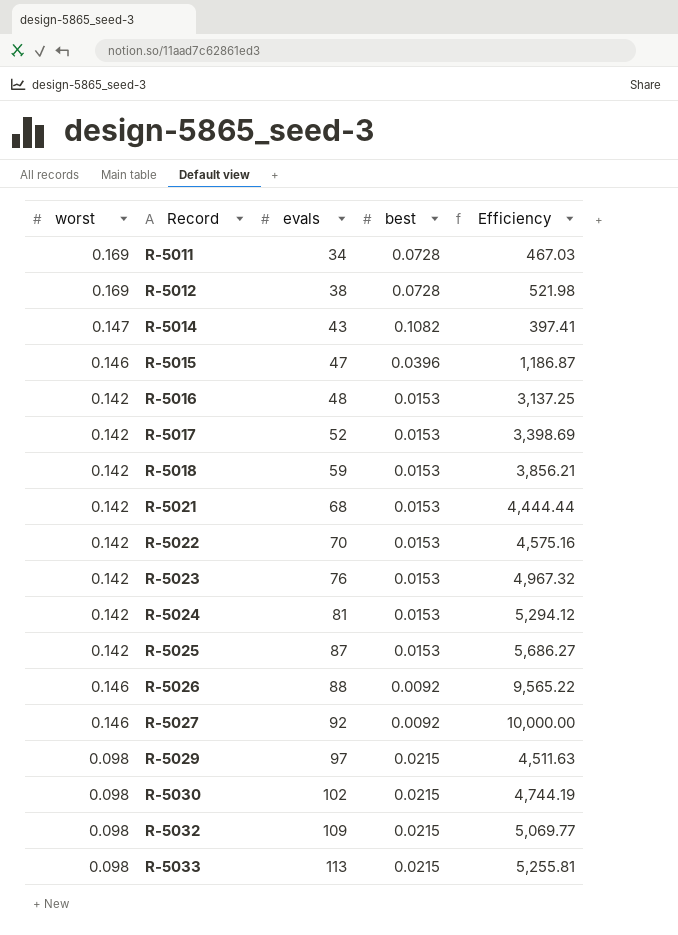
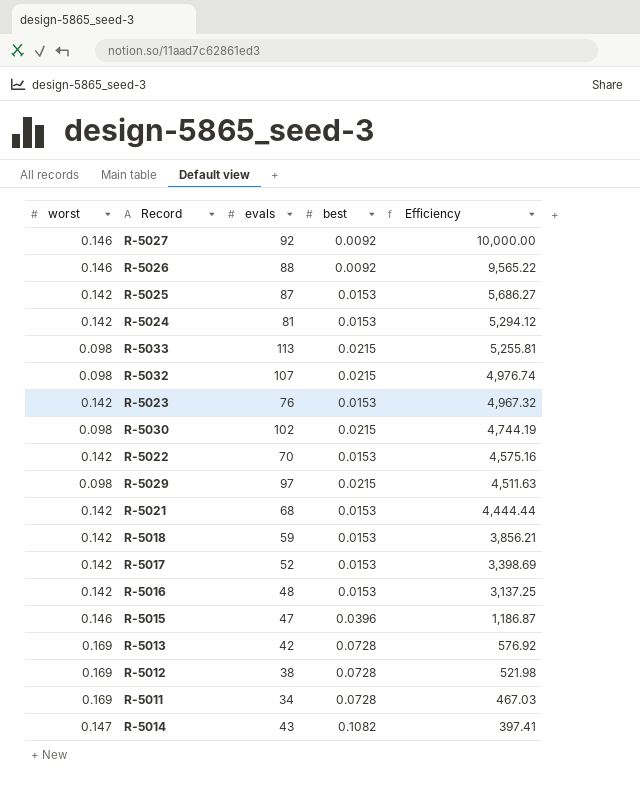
row order: Record ascending -> Efficiency descending
R-5032 | evals: 109 -> 107
R-5032 | Efficiency: 5,069.77 -> 4,976.74
row R-5013: none -> 0.169 | 42 | 0.0728 | 576.92

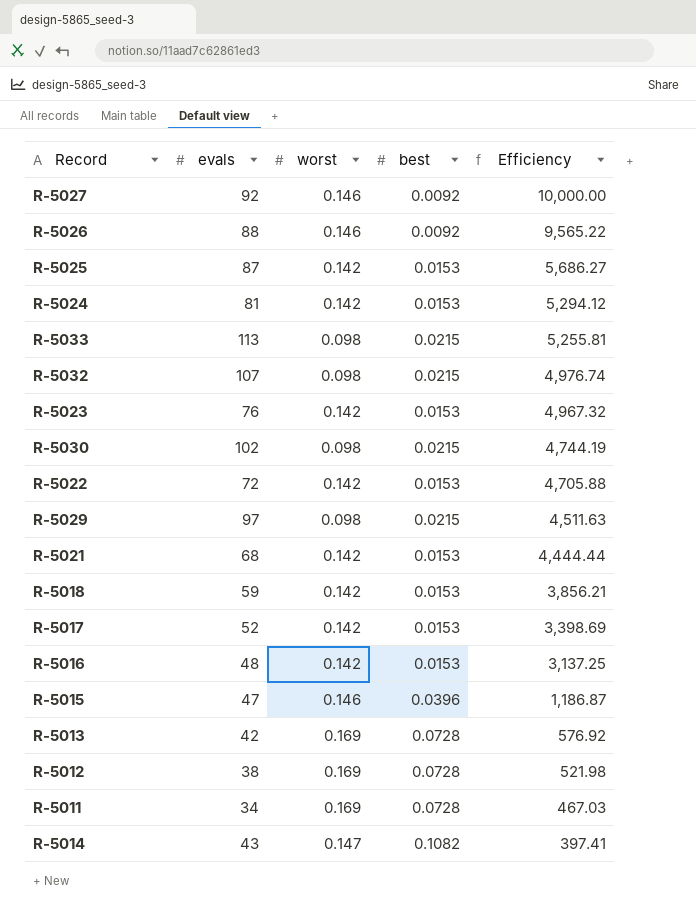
column worst | position: 1 -> 3
R-5022 | evals: 70 -> 72
R-5022 | Efficiency: 4,575.16 -> 4,705.88

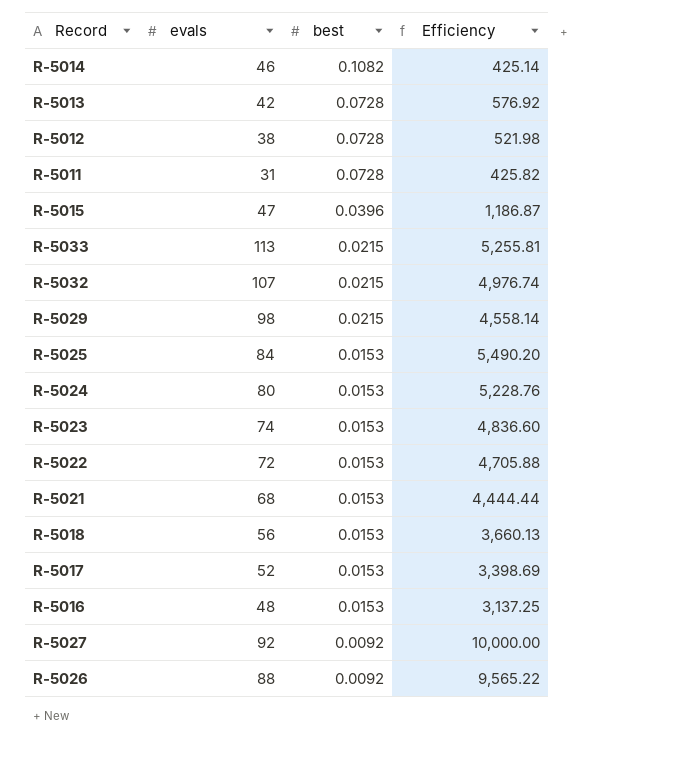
row order: Efficiency descending -> best descending
column worst | position: 3 -> none
row R-5030: 102 | 0.098 | 0.0215 | 4,744.19 -> none
R-5014 | evals: 43 -> 46
R-5014 | Efficiency: 397.41 -> 425.14
R-5011 | evals: 34 -> 31
R-5011 | Efficiency: 467.03 -> 425.82
R-5029 | evals: 97 -> 98
R-5029 | Efficiency: 4,511.63 -> 4,558.14
R-5025 | evals: 87 -> 84
R-5025 | Efficiency: 5,686.27 -> 5,490.20
R-5024 | evals: 81 -> 80
R-5024 | Efficiency: 5,294.12 -> 5,228.76
R-5023 | evals: 76 -> 74
R-5023 | Efficiency: 4,967.32 -> 4,836.60
R-5018 | evals: 59 -> 56
R-5018 | Efficiency: 3,856.21 -> 3,660.13

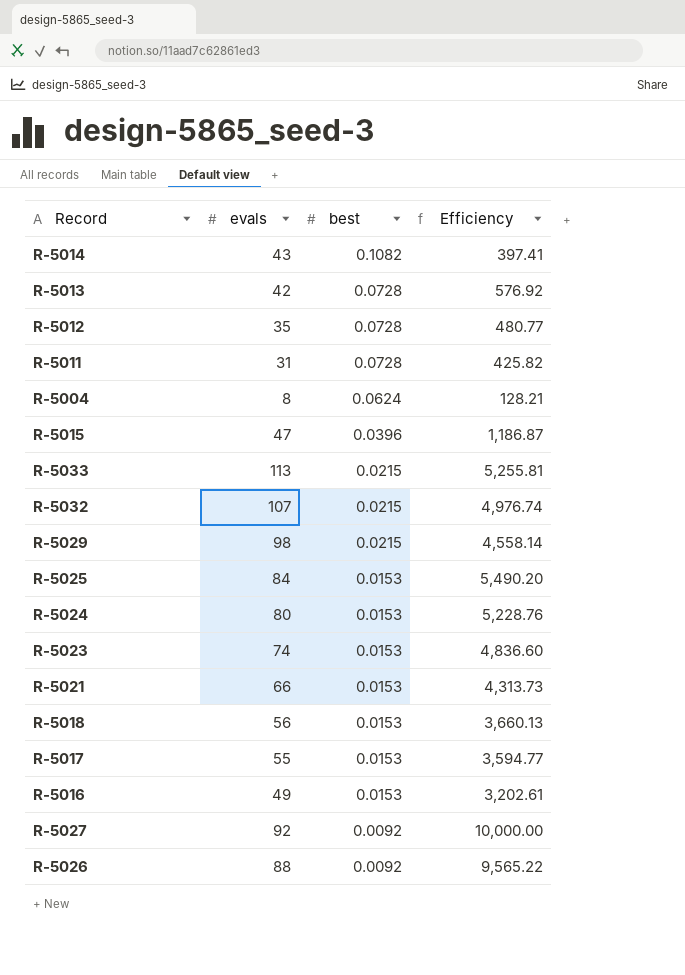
row R-5022: 72 | 0.0153 | 4,705.88 -> none
R-5014 | evals: 46 -> 43
R-5014 | Efficiency: 425.14 -> 397.41
R-5012 | evals: 38 -> 35
R-5012 | Efficiency: 521.98 -> 480.77
row R-5004: none -> 8 | 0.0624 | 128.21
R-5021 | evals: 68 -> 66
R-5021 | Efficiency: 4,444.44 -> 4,313.73
R-5017 | evals: 52 -> 55
R-5017 | Efficiency: 3,398.69 -> 3,594.77
R-5016 | evals: 48 -> 49
R-5016 | Efficiency: 3,137.25 -> 3,202.61

